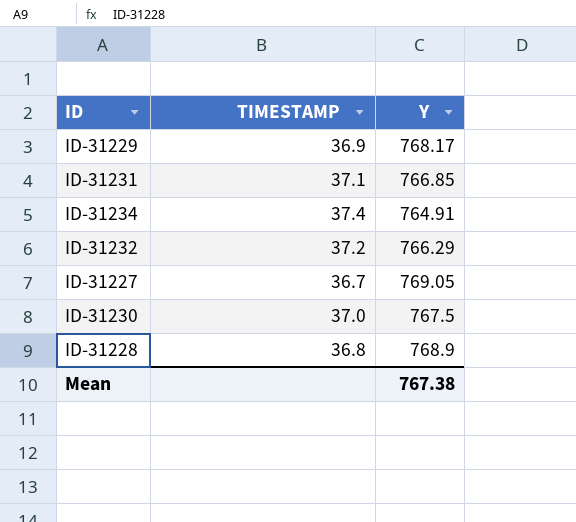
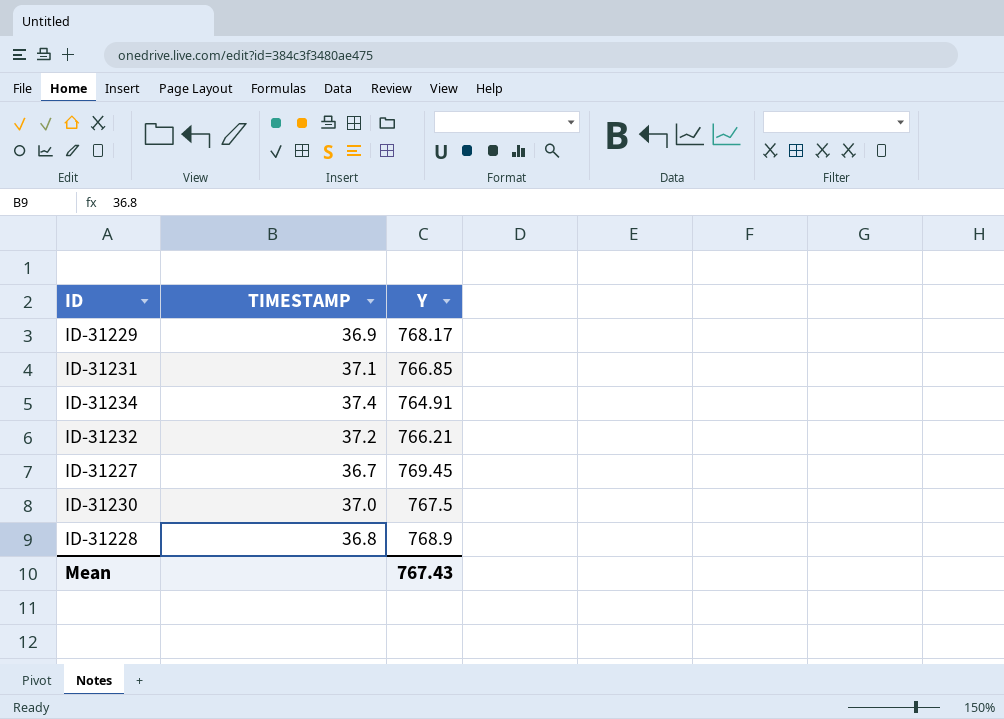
ID-31232 | Y: 766.29 -> 766.21
ID-31227 | Y: 769.05 -> 769.45
Mean | Y: 767.38 -> 767.43

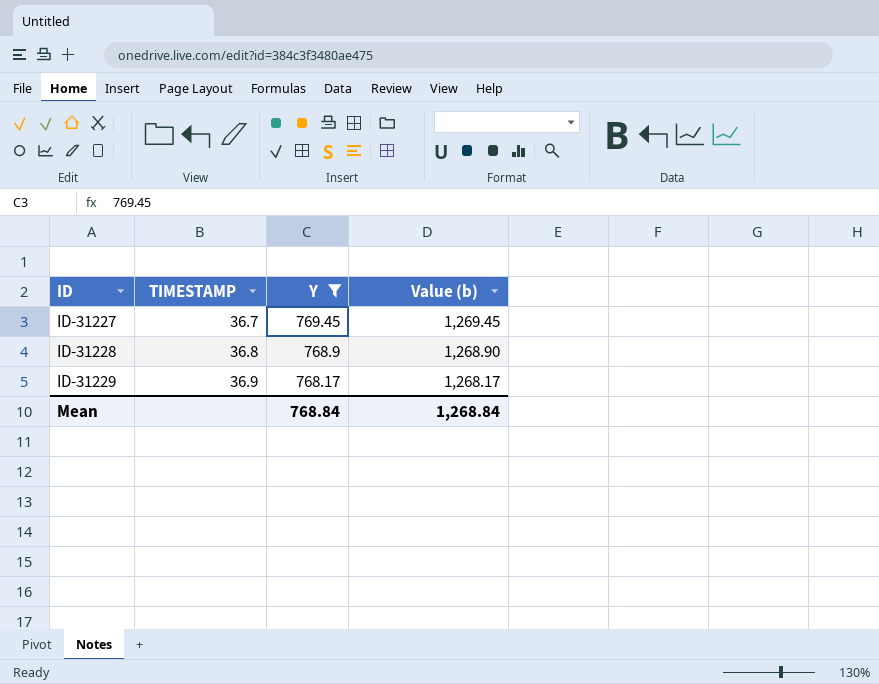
filter: none -> Y >= 768.17
row order: none -> ID ascending
column Value (b) | formula: none -> [Y] + 500
Mean | Y: 767.43 -> 768.84

